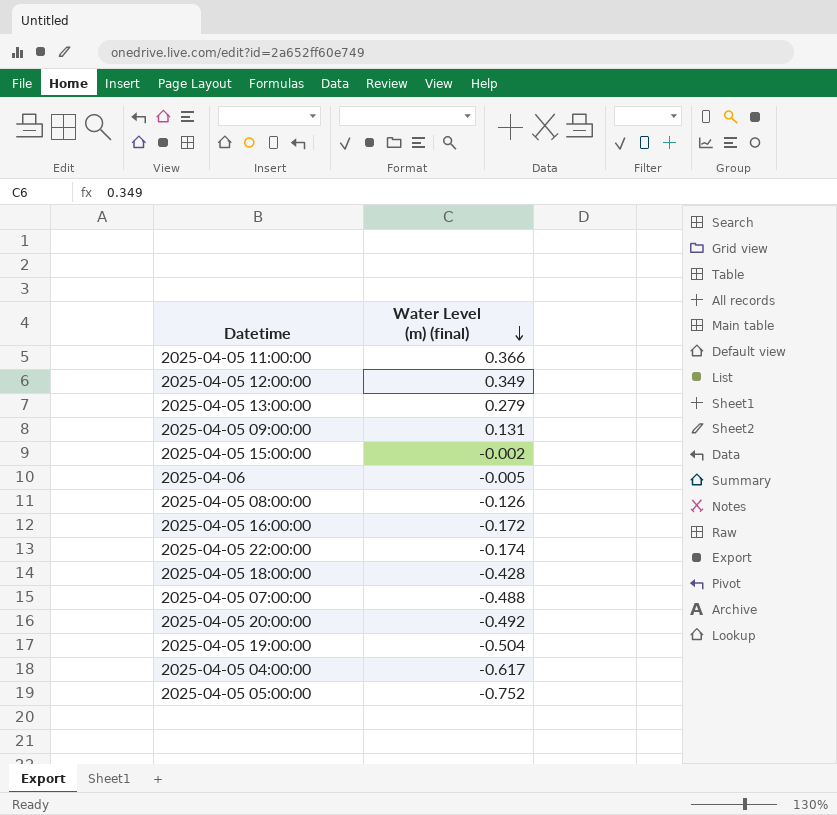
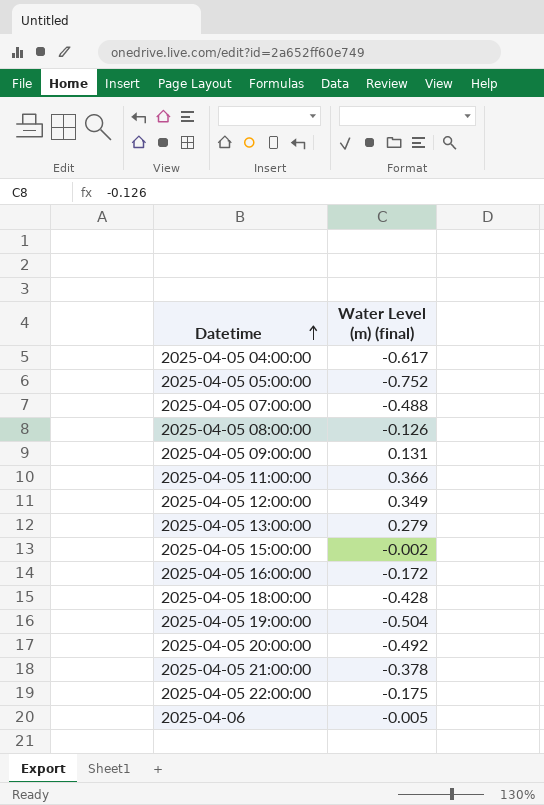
row order: Water Level (m) (final) descending -> Datetime ascending
row 2025-04-05 21:00:00: none -> -0.378
2025-04-05 22:00:00 | Water Level (m) (final): -0.174 -> -0.175

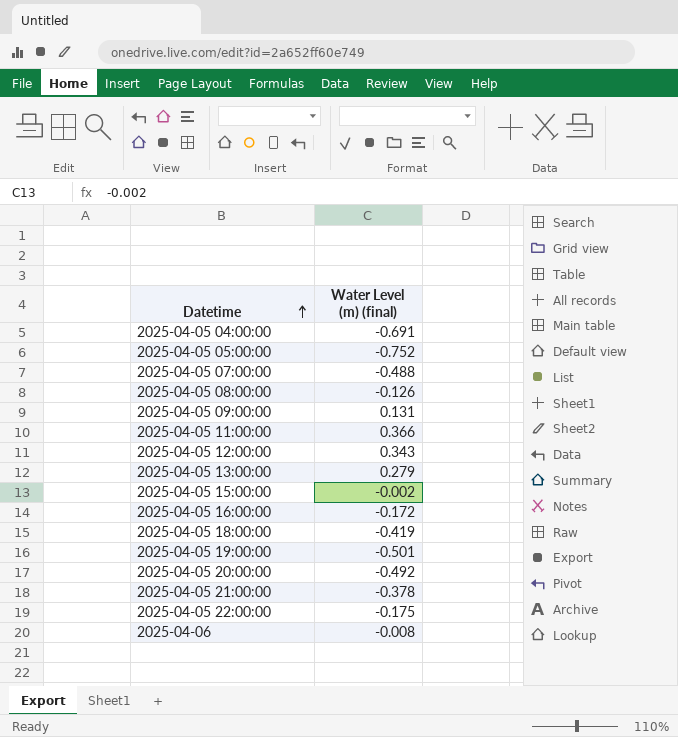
2025-04-05 04:00:00 | Water Level (m) (final): -0.617 -> -0.691
2025-04-05 12:00:00 | Water Level (m) (final): 0.349 -> 0.343
2025-04-05 18:00:00 | Water Level (m) (final): -0.428 -> -0.419
2025-04-05 19:00:00 | Water Level (m) (final): -0.504 -> -0.501
2025-04-06 | Water Level (m) (final): -0.005 -> -0.008

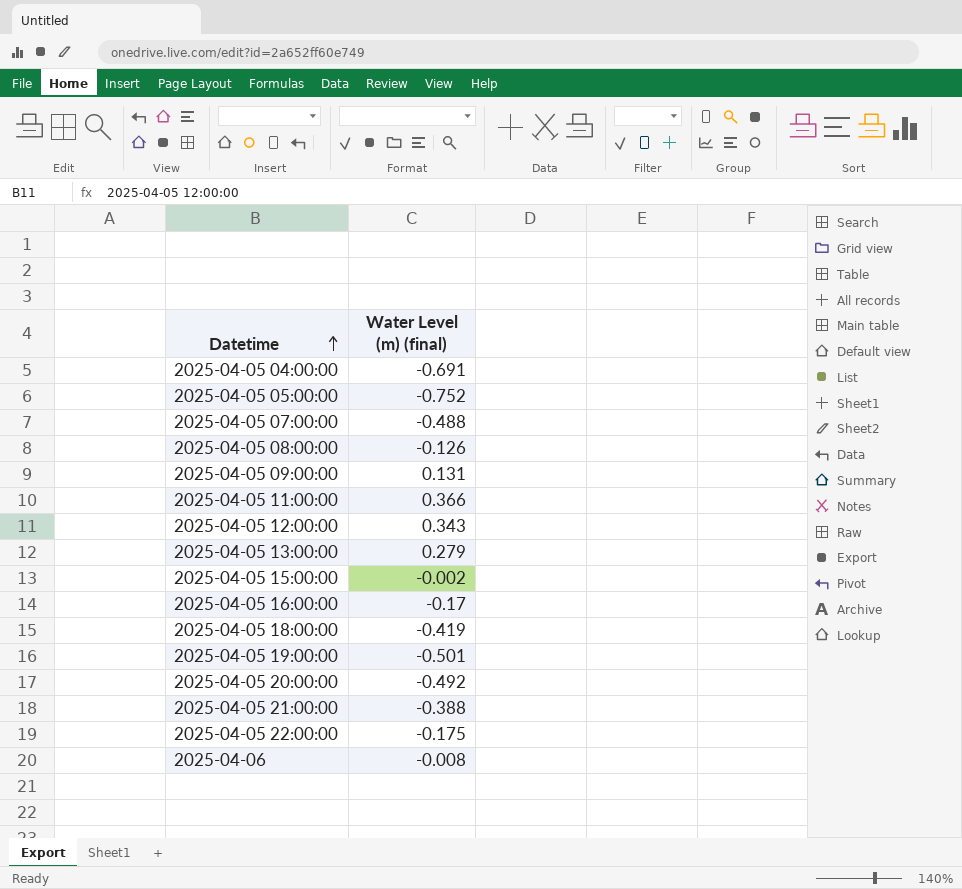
2025-04-05 16:00:00 | Water Level (m) (final): -0.172 -> -0.17
2025-04-05 21:00:00 | Water Level (m) (final): -0.378 -> -0.388

